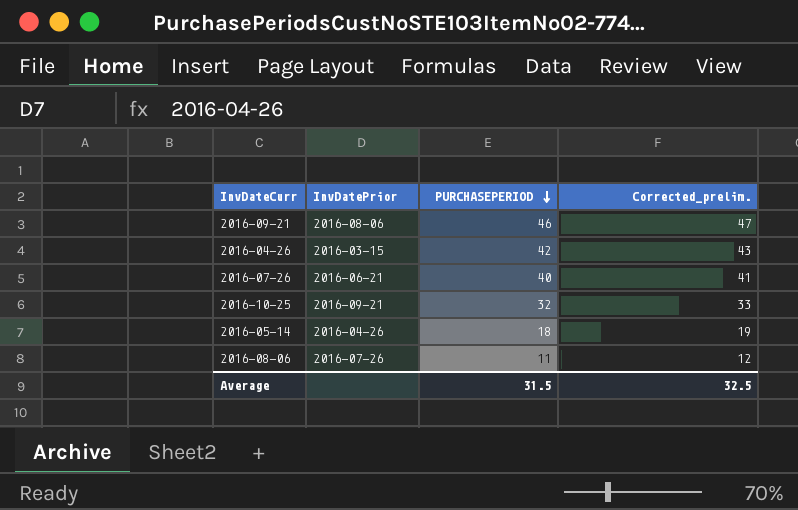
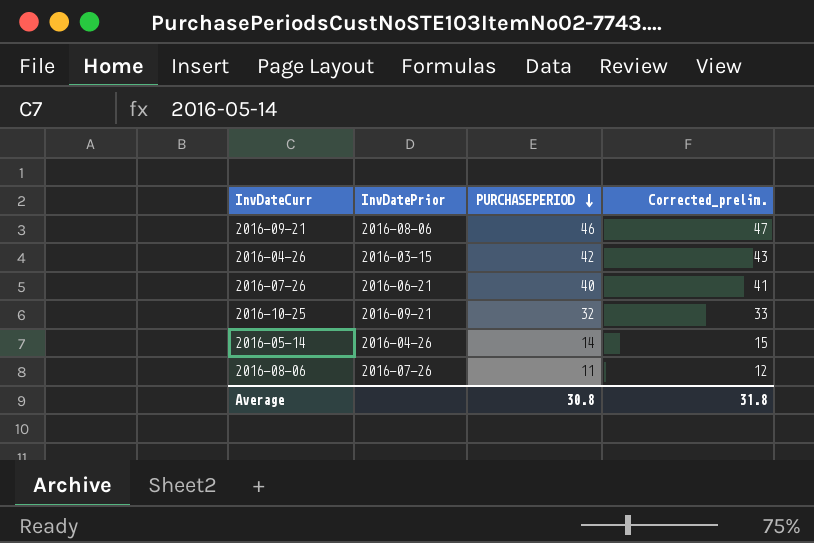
2016-05-14 | PURCHASEPERIOD: 18 -> 14
2016-05-14 | Corrected_prelim.: 19 -> 15
Average | PURCHASEPERIOD: 31.5 -> 30.8
Average | Corrected_prelim.: 32.5 -> 31.8

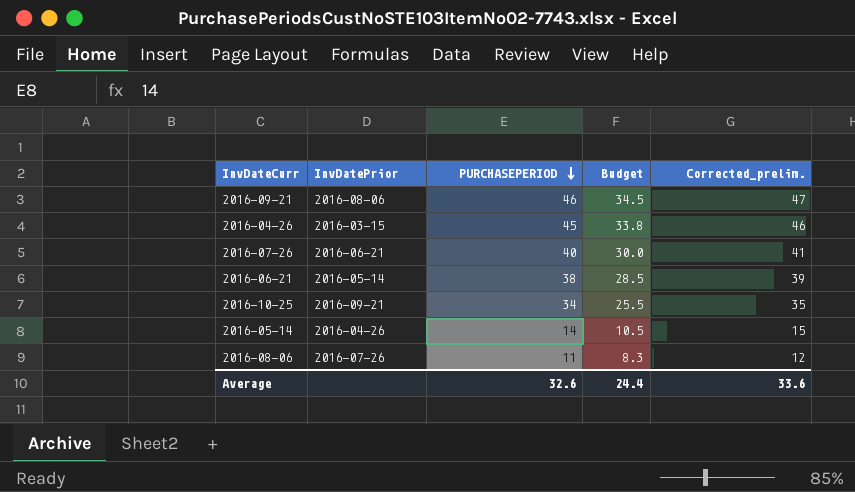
column Budget | formula: none -> [PURCHASEPERIOD] * 0.75
2016-04-26 | PURCHASEPERIOD: 42 -> 45
2016-04-26 | Corrected_prelim.: 43 -> 46
row 2016-06-21: none -> 2016-05-14 | 38 | 28.5 | 39
2016-10-25 | PURCHASEPERIOD: 32 -> 34
2016-10-25 | Corrected_prelim.: 33 -> 35
Average | PURCHASEPERIOD: 30.8 -> 32.6
Average | Corrected_prelim.: 31.8 -> 33.6

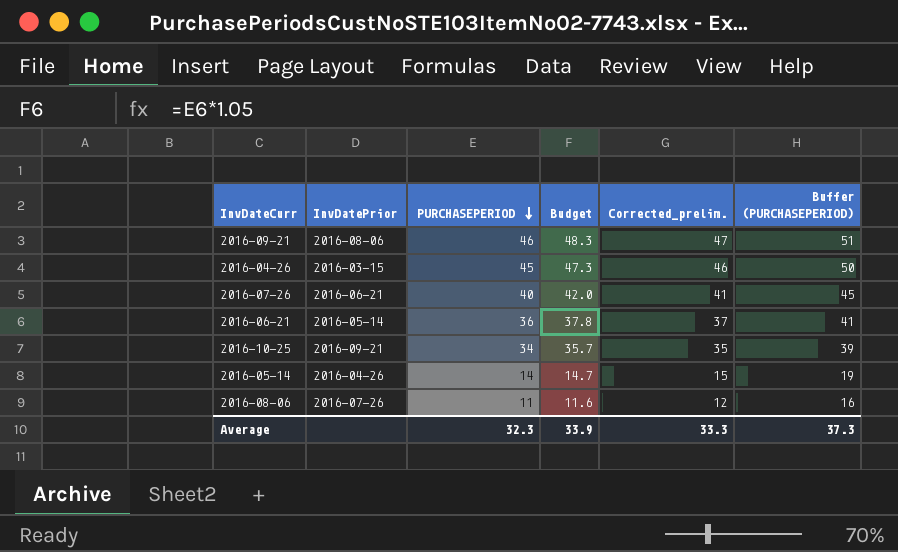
column Budget | formula: [PURCHASEPERIOD] * 0.75 -> [PURCHASEPERIOD] * 1.05
column Buffer (PURCHASEPERIOD) | formula: none -> [PURCHASEPERIOD] + 5
2016-06-21 | PURCHASEPERIOD: 38 -> 36
2016-06-21 | Corrected_prelim.: 39 -> 37
Average | PURCHASEPERIOD: 32.6 -> 32.3
Average | Budget: 24.4 -> 33.9
Average | Corrected_prelim.: 33.6 -> 33.3

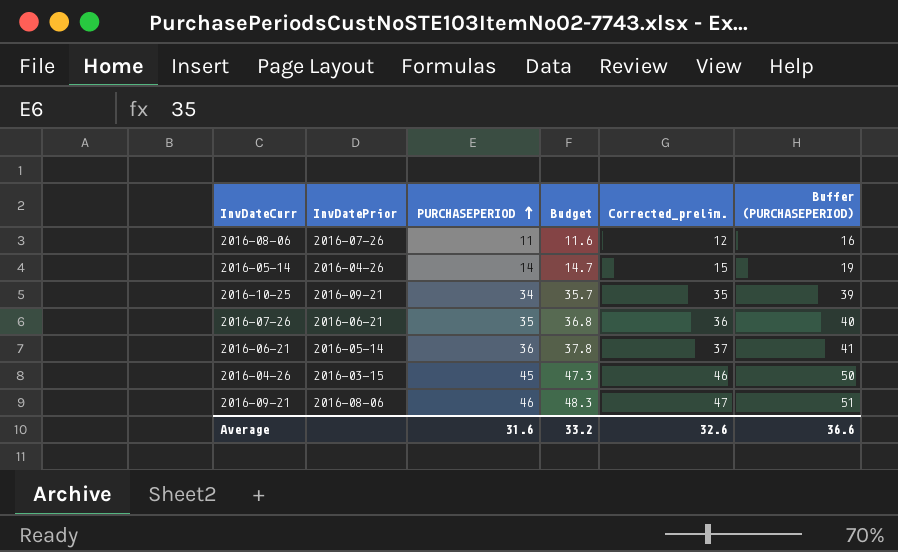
row order: PURCHASEPERIOD descending -> PURCHASEPERIOD ascending
2016-07-26 | PURCHASEPERIOD: 40 -> 35
2016-07-26 | Budget: 42.0 -> 36.8
2016-07-26 | Corrected_prelim.: 41 -> 36
2016-07-26 | Buffer (PURCHASEPERIOD): 45 -> 40
Average | PURCHASEPERIOD: 32.3 -> 31.6
Average | Budget: 33.9 -> 33.2
Average | Corrected_prelim.: 33.3 -> 32.6
Average | Buffer (PURCHASEPERIOD): 37.3 -> 36.6

